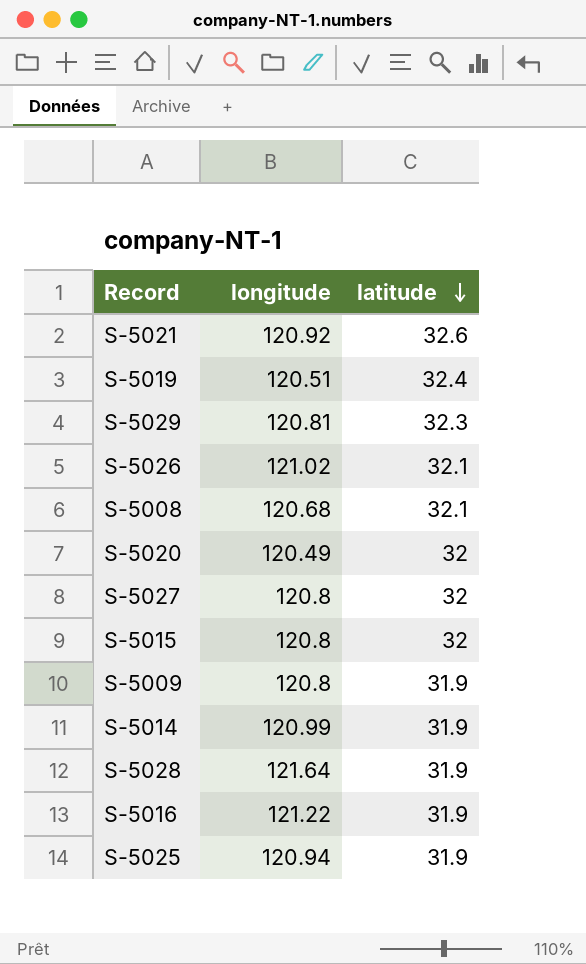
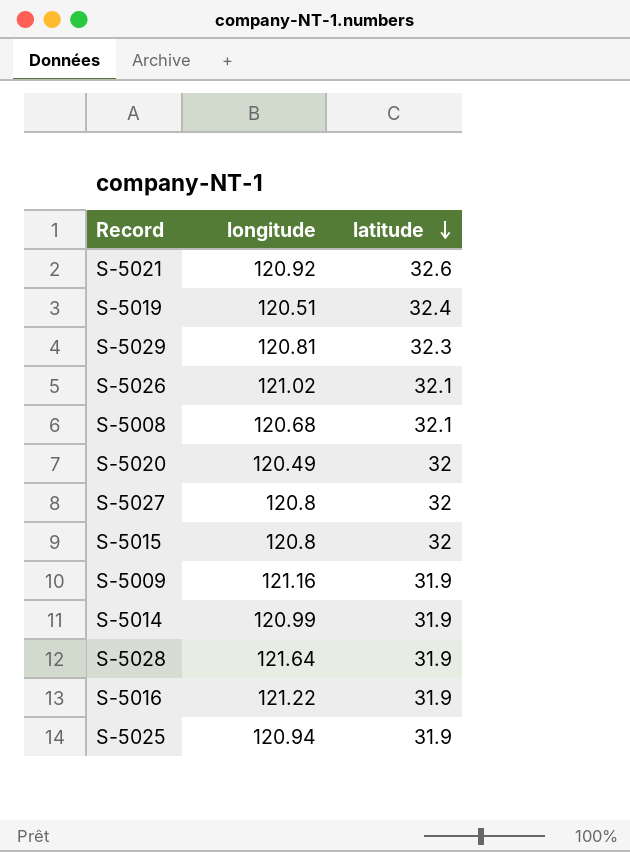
S-5009 | longitude: 120.8 -> 121.16

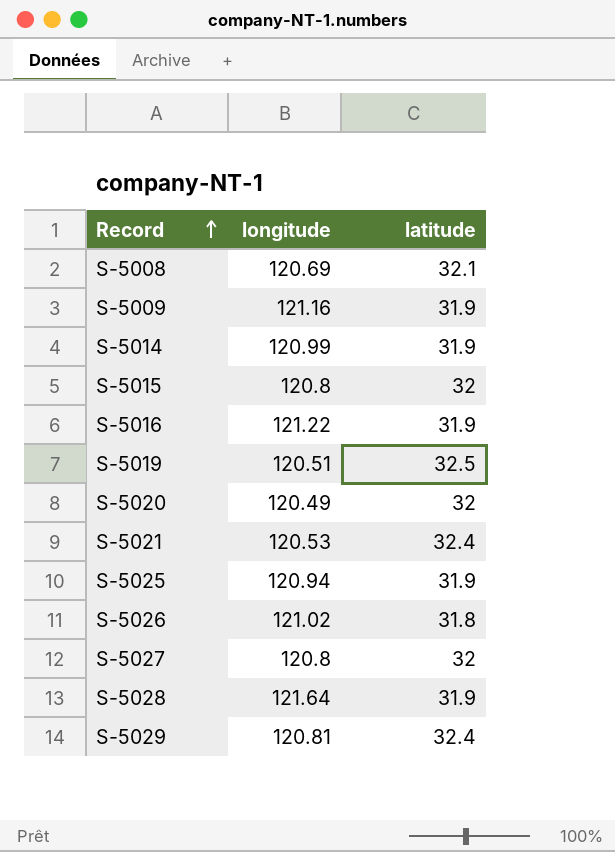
row order: latitude descending -> Record ascending
S-5008 | longitude: 120.68 -> 120.69
S-5019 | latitude: 32.4 -> 32.5
S-5021 | longitude: 120.92 -> 120.53
S-5021 | latitude: 32.6 -> 32.4
S-5026 | latitude: 32.1 -> 31.8
S-5029 | latitude: 32.3 -> 32.4

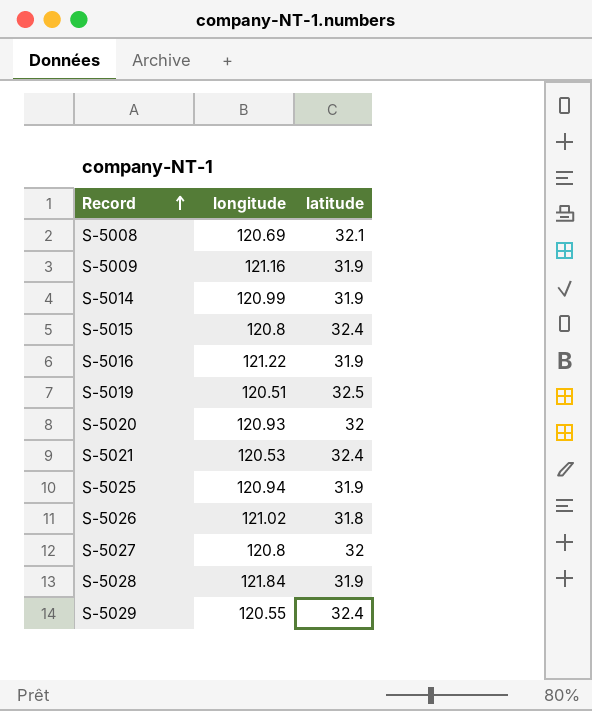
S-5015 | latitude: 32 -> 32.4
S-5020 | longitude: 120.49 -> 120.93
S-5028 | longitude: 121.64 -> 121.84
S-5029 | longitude: 120.81 -> 120.55

